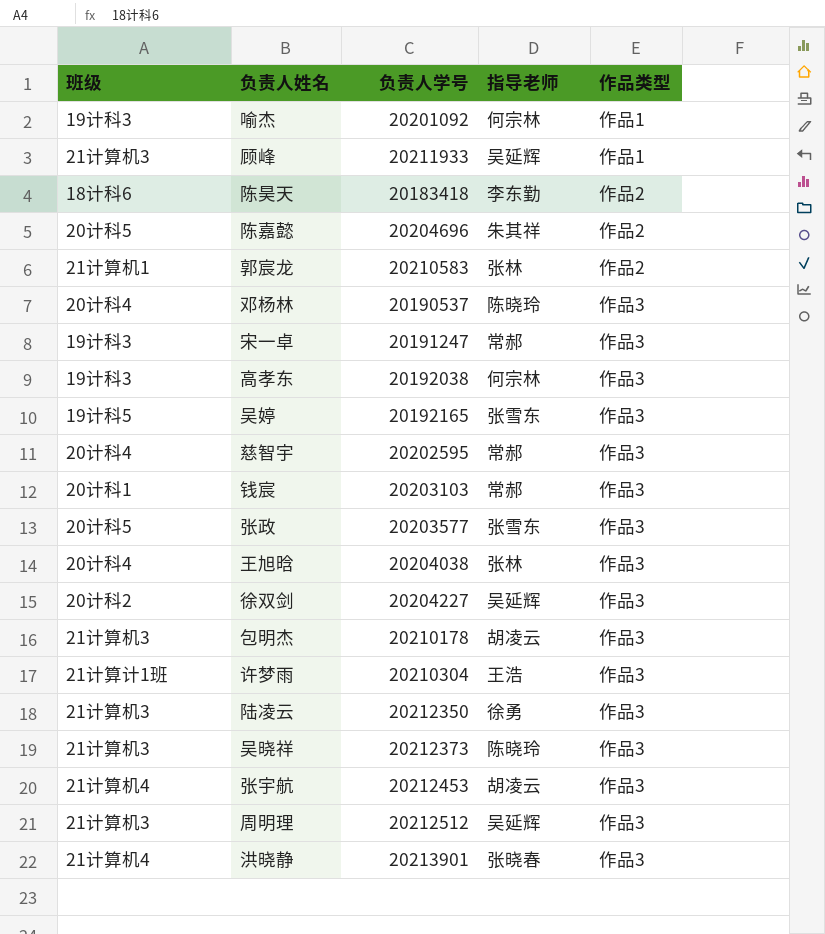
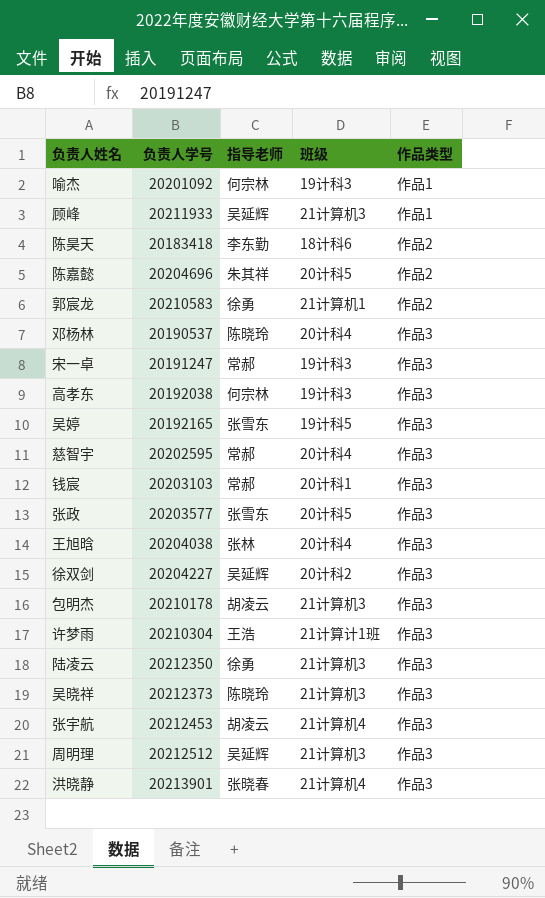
column 班级 | position: 1 -> 4
郭宸龙 | 指导老师: 张林 -> 徐勇

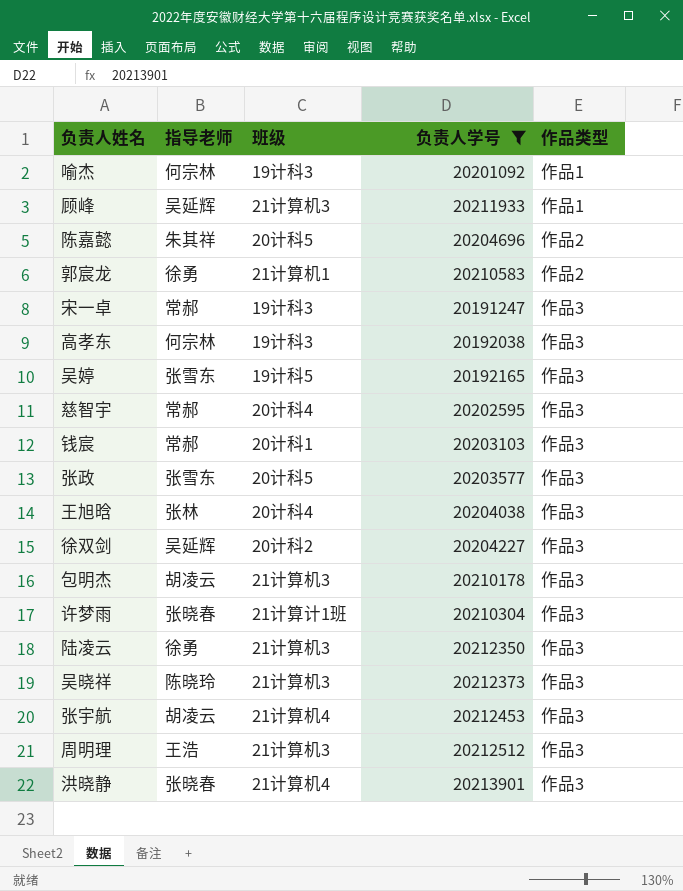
filter: none -> 负责人学号 >= 20191247
column 负责人学号 | position: 2 -> 4
许梦雨 | 指导老师: 王浩 -> 张晓春
周明理 | 指导老师: 吴延辉 -> 王浩

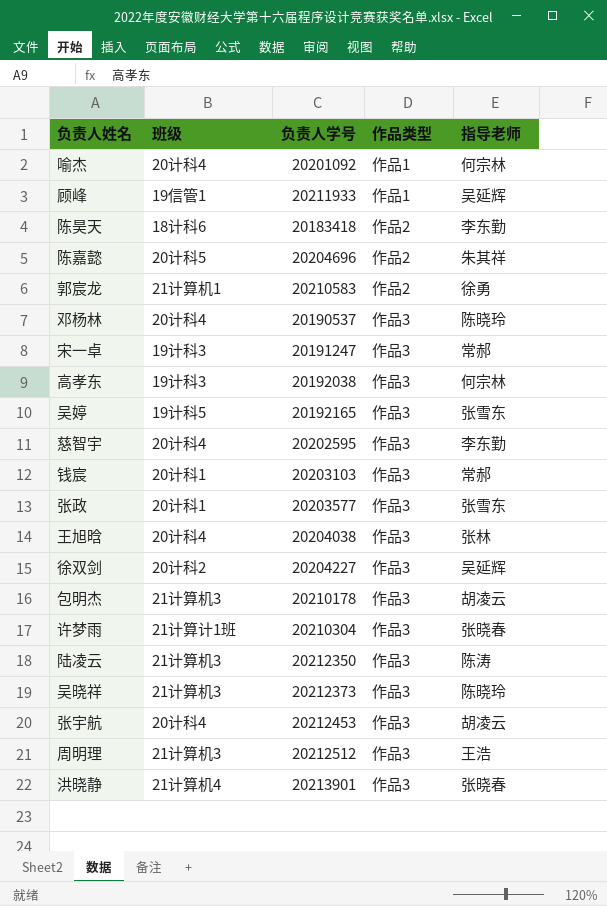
filter: 负责人学号 >= 20191247 -> none
column 指导老师 | position: 2 -> 5
喻杰 | 班级: 19计科3 -> 20计科4
顾峰 | 班级: 21计算机3 -> 19信管1
慈智宇 | 指导老师: 常郝 -> 李东勤
张政 | 班级: 20计科5 -> 20计科1
陆凌云 | 指导老师: 徐勇 -> 陈涛
张宇航 | 班级: 21计算机4 -> 20计科4

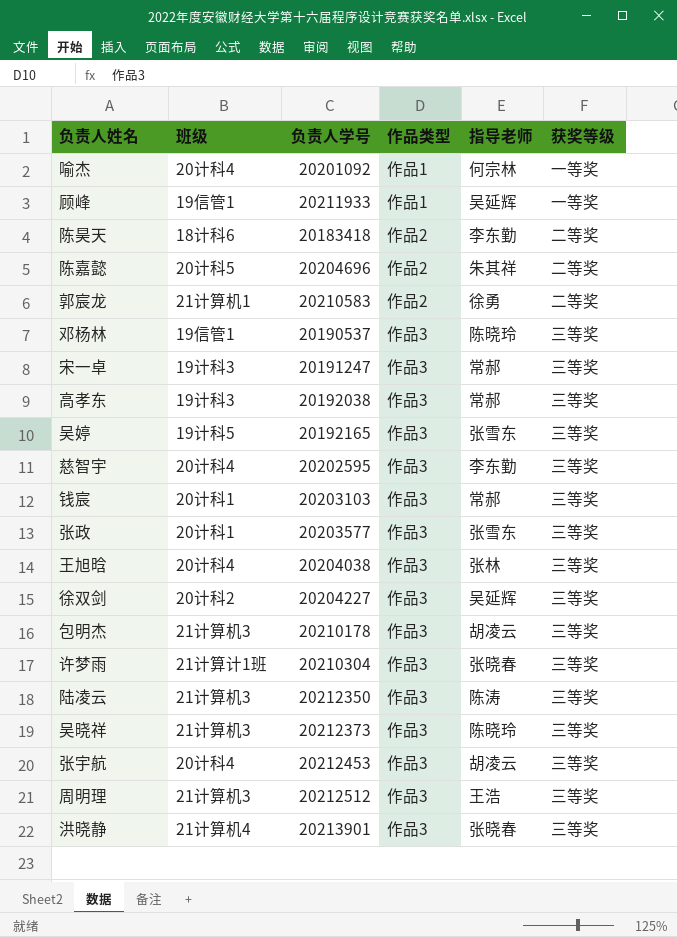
column 获奖等级 | position: none -> 6
邓杨林 | 班级: 20计科4 -> 19信管1
高孝东 | 指导老师: 何宗林 -> 常郝

